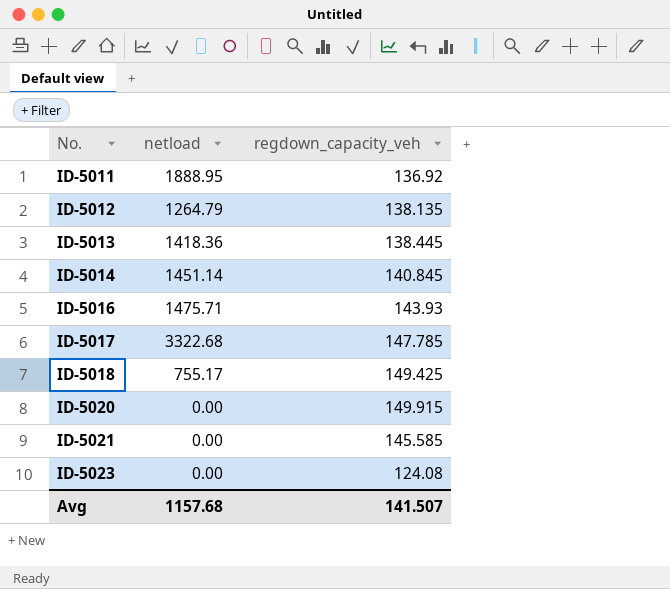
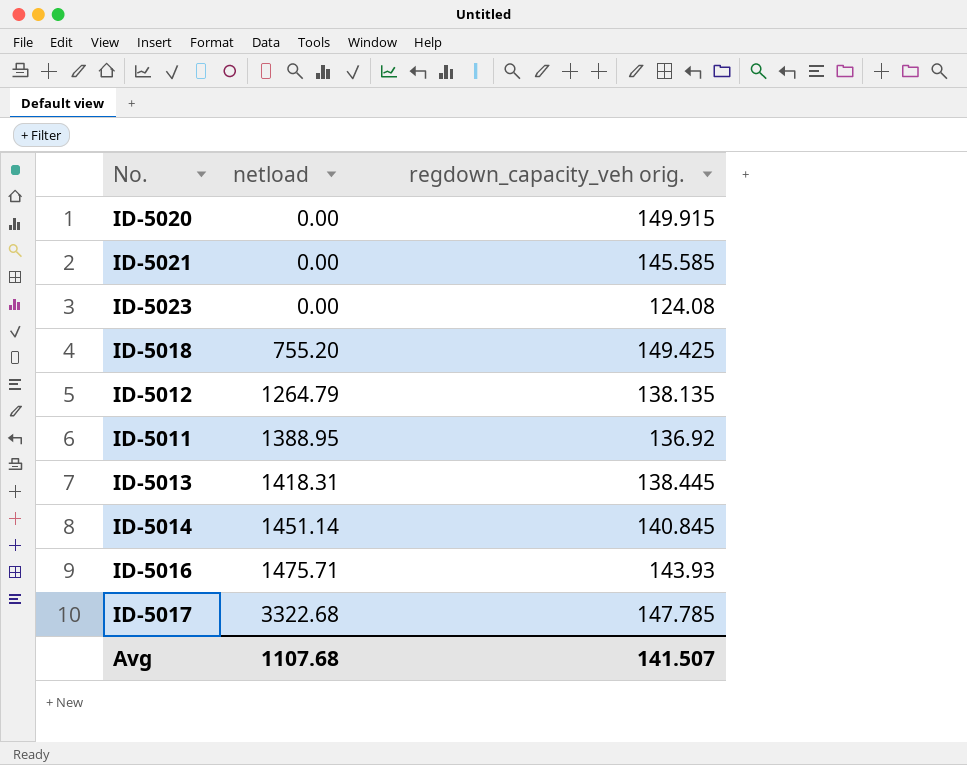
row order: No. ascending -> netload ascending
column name: regdown_capacity_veh -> regdown_capacity_veh orig.
ID-5018 | netload: 755.17 -> 755.20
ID-5011 | netload: 1888.95 -> 1388.95
ID-5013 | netload: 1418.36 -> 1418.31
Avg | netload: 1157.68 -> 1107.68

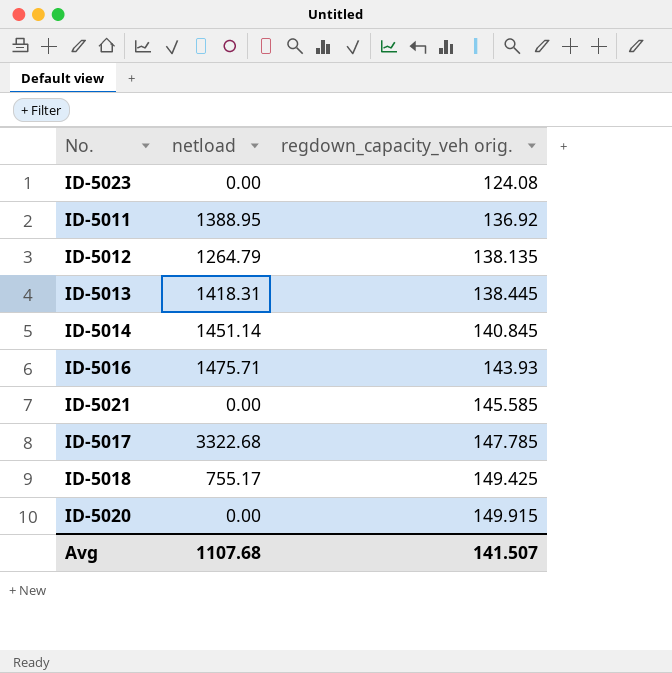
row order: netload ascending -> regdown_capacity_veh orig. ascending
ID-5018 | netload: 755.20 -> 755.17

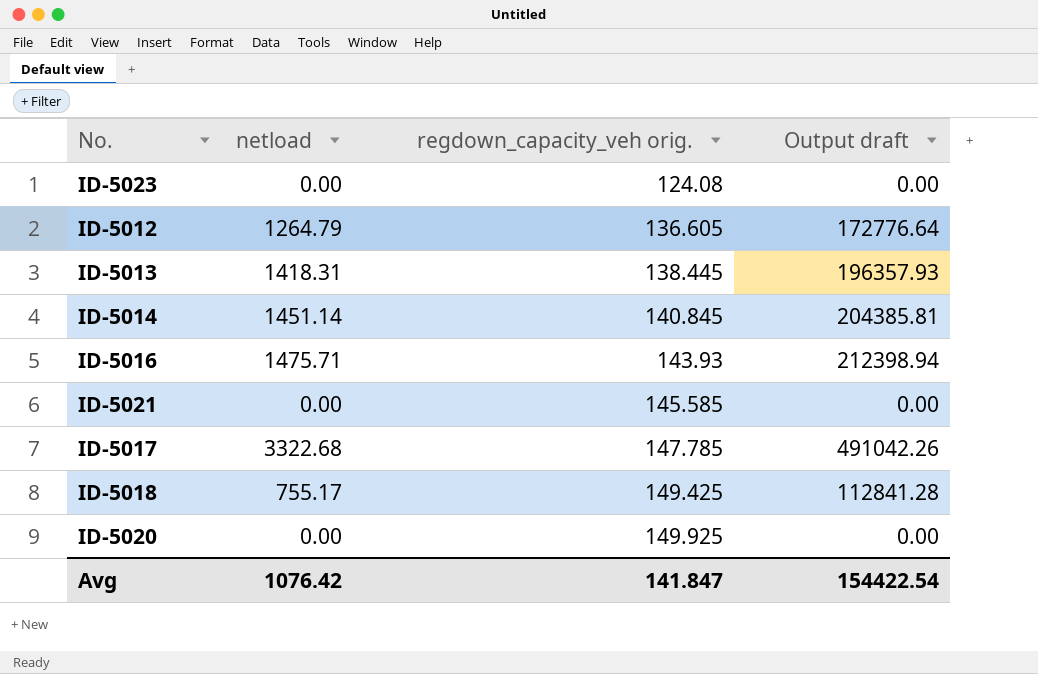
column Output draft | formula: none -> [netload] * [regdown_capacity_veh orig.]
row ID-5011: 1388.95 | 136.92 -> none
ID-5012 | regdown_capacity_veh orig.: 138.135 -> 136.605
ID-5020 | regdown_capacity_veh orig.: 149.915 -> 149.925
Avg | netload: 1107.68 -> 1076.42
Avg | regdown_capacity_veh orig.: 141.507 -> 141.847

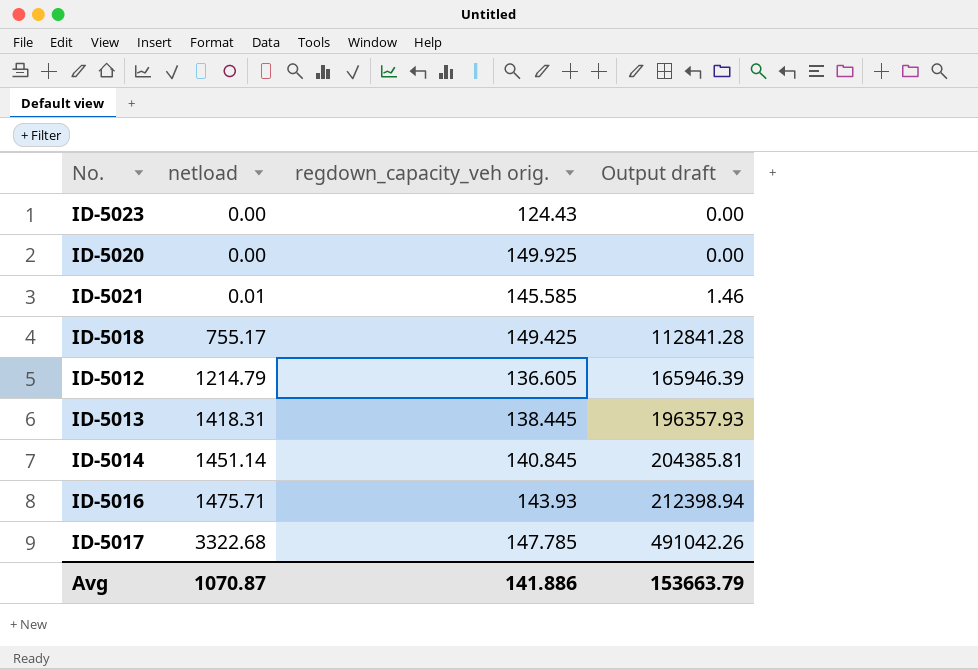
row order: regdown_capacity_veh orig. ascending -> netload ascending
ID-5023 | regdown_capacity_veh orig.: 124.08 -> 124.43
ID-5021 | netload: 0.00 -> 0.01
ID-5021 | Output draft: 0.00 -> 1.46
ID-5012 | netload: 1264.79 -> 1214.79
ID-5012 | Output draft: 172776.64 -> 165946.39
Avg | netload: 1076.42 -> 1070.87
Avg | regdown_capacity_veh orig.: 141.847 -> 141.886
Avg | Output draft: 154422.54 -> 153663.79

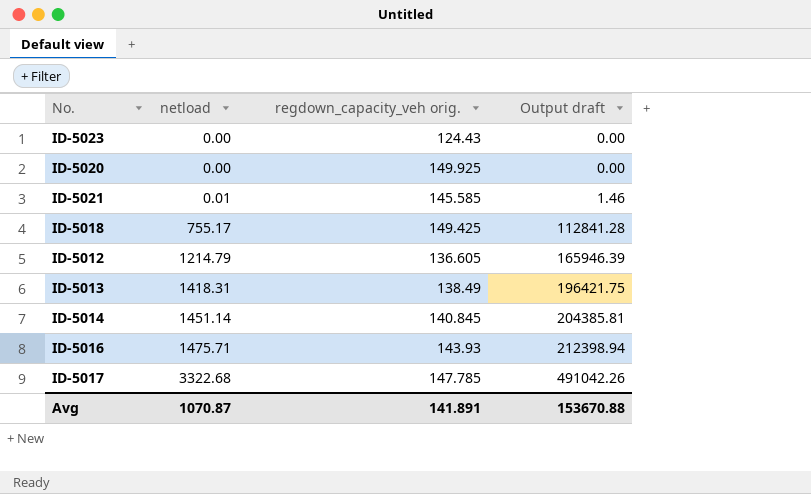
ID-5013 | regdown_capacity_veh orig.: 138.445 -> 138.49
ID-5013 | Output draft: 196357.93 -> 196421.75
Avg | regdown_capacity_veh orig.: 141.886 -> 141.891
Avg | Output draft: 153663.79 -> 153670.88

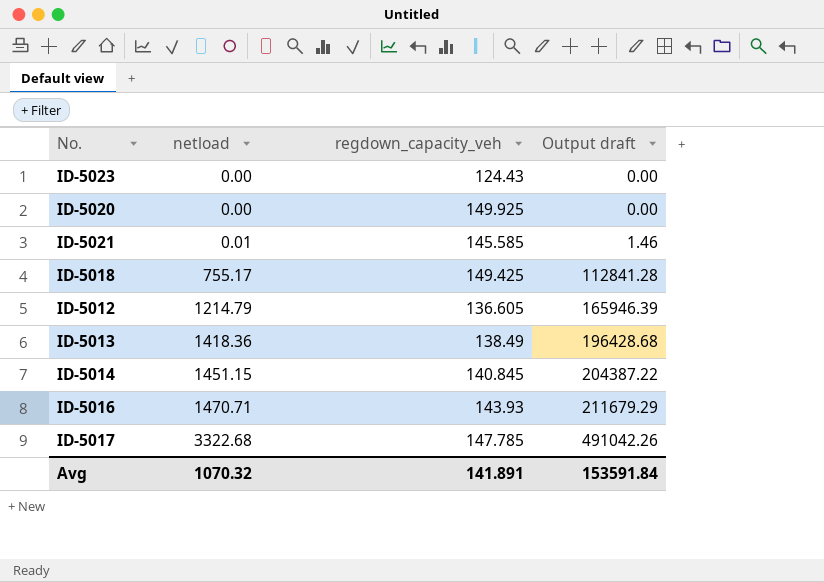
column name: regdown_capacity_veh orig. -> regdown_capacity_veh
ID-5013 | netload: 1418.31 -> 1418.36
ID-5013 | Output draft: 196421.75 -> 196428.68
ID-5014 | netload: 1451.14 -> 1451.15
ID-5014 | Output draft: 204385.81 -> 204387.22
ID-5016 | netload: 1475.71 -> 1470.71
ID-5016 | Output draft: 212398.94 -> 211679.29
Avg | netload: 1070.87 -> 1070.32
Avg | Output draft: 153670.88 -> 153591.84

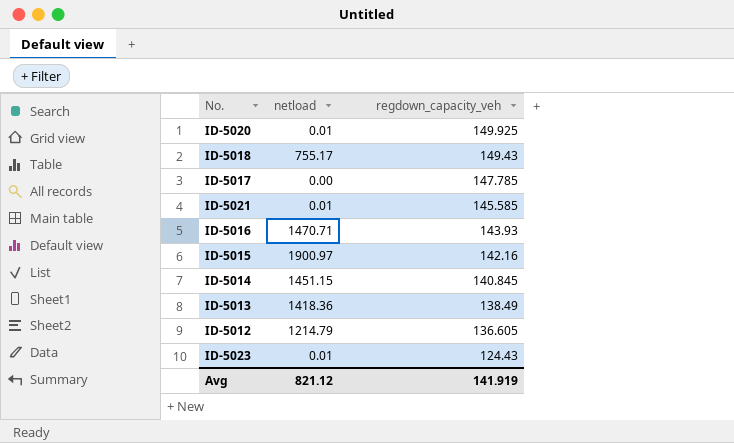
row order: netload ascending -> regdown_capacity_veh descending
column Output draft | formula: [netload] * [regdown_capacity_veh] -> none
ID-5020 | netload: 0.00 -> 0.01
ID-5018 | regdown_capacity_veh: 149.425 -> 149.43
ID-5017 | netload: 3322.68 -> 0.00
row ID-5015: none -> 1900.97 | 142.16
ID-5023 | netload: 0.00 -> 0.01
Avg | netload: 1070.32 -> 821.12
Avg | regdown_capacity_veh: 141.891 -> 141.919

